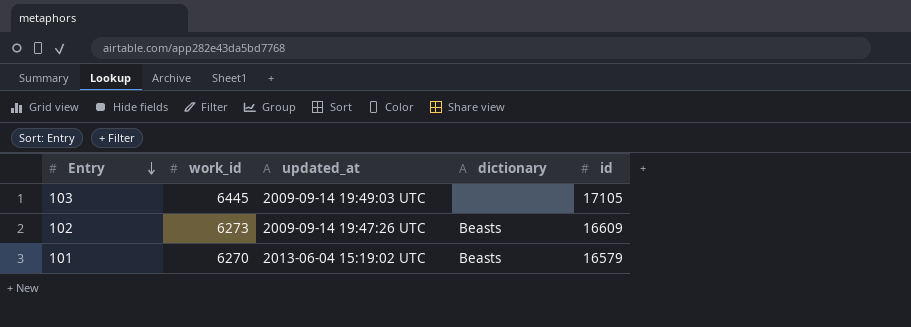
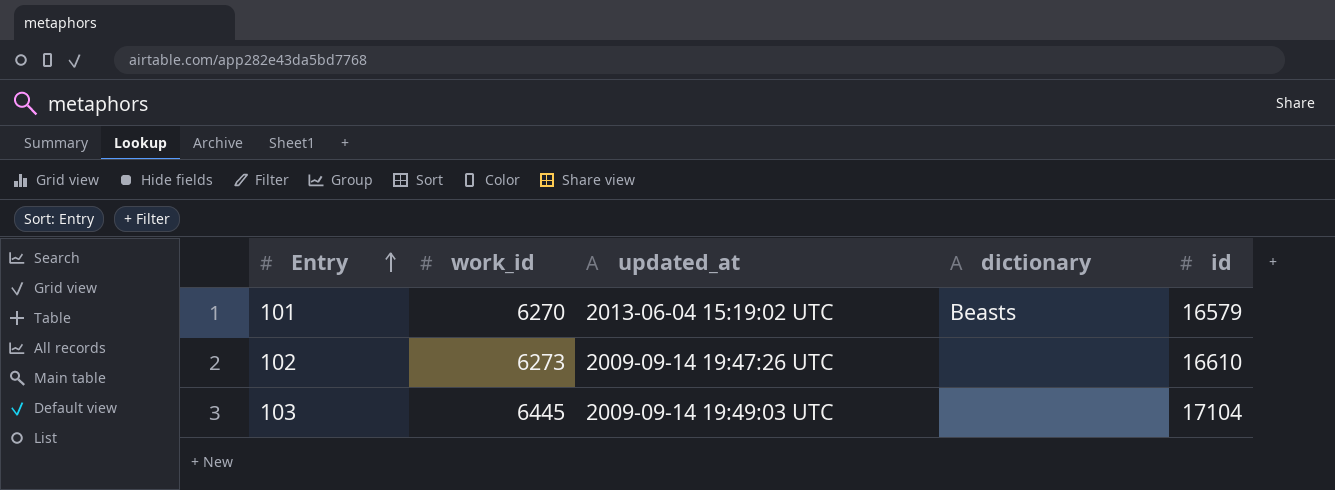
row order: Entry descending -> Entry ascending
102 | dictionary: Beasts -> none
102 | id: 16609 -> 16610
103 | id: 17105 -> 17104

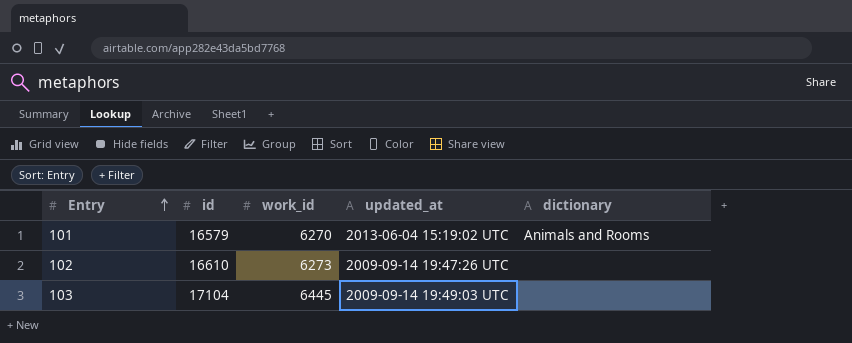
column id | position: 5 -> 2
101 | dictionary: Beasts -> Animals and Rooms

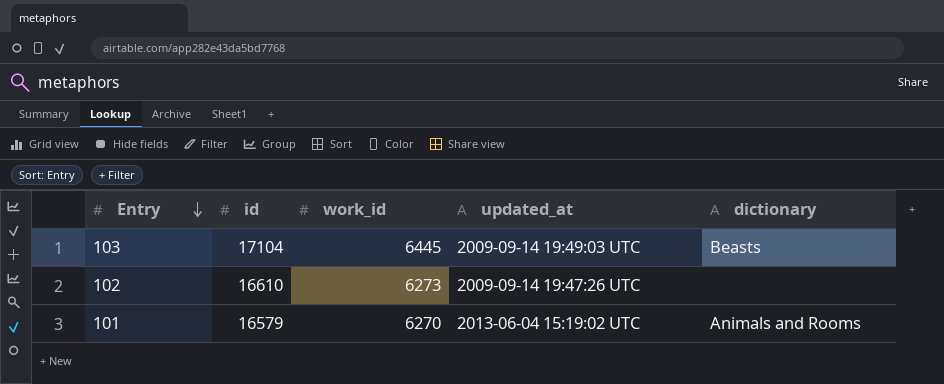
row order: Entry ascending -> Entry descending
103 | dictionary: none -> Beasts

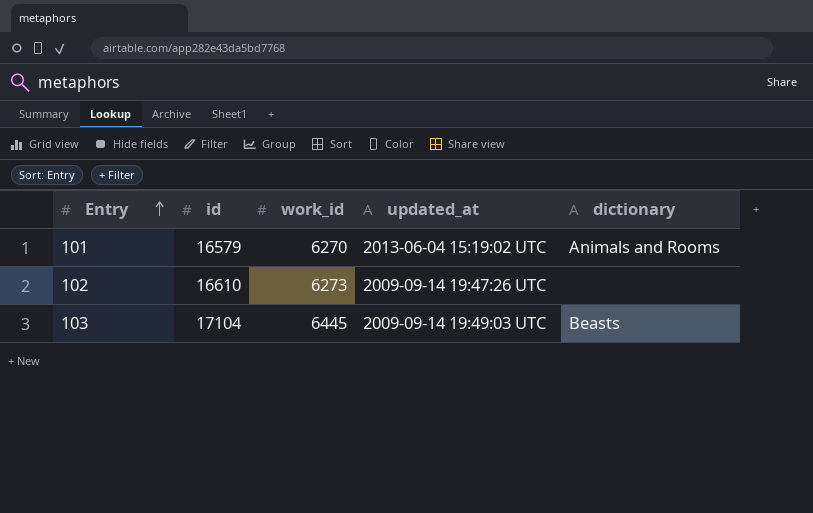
row order: Entry descending -> Entry ascending

